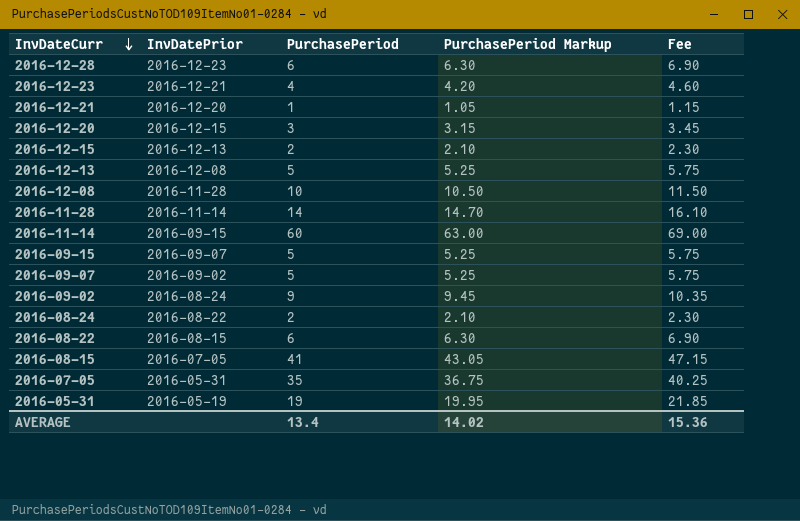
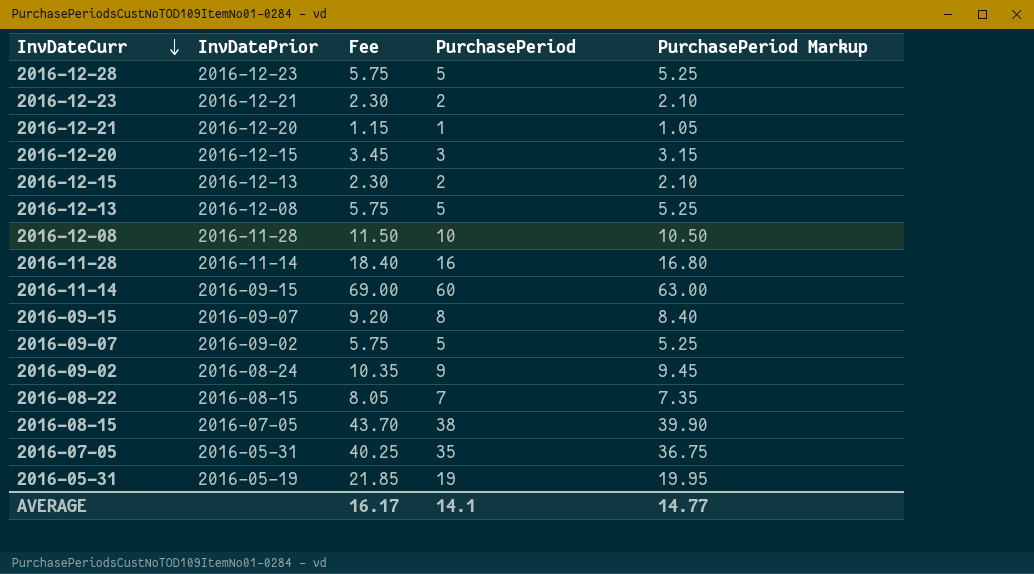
column Fee | position: 5 -> 3
row 2016-08-24: 2016-08-22 | 2 | 2.10 | 2.30 -> none
2016-12-28 | Fee: 6.90 -> 5.75
2016-12-28 | PurchasePeriod: 6 -> 5
2016-12-28 | PurchasePeriod Markup: 6.30 -> 5.25
2016-12-23 | Fee: 4.60 -> 2.30
2016-12-23 | PurchasePeriod: 4 -> 2
2016-12-23 | PurchasePeriod Markup: 4.20 -> 2.10
2016-11-28 | Fee: 16.10 -> 18.40
2016-11-28 | PurchasePeriod: 14 -> 16
2016-11-28 | PurchasePeriod Markup: 14.70 -> 16.80
2016-09-15 | Fee: 5.75 -> 9.20
2016-09-15 | PurchasePeriod: 5 -> 8
2016-09-15 | PurchasePeriod Markup: 5.25 -> 8.40
2016-08-22 | Fee: 6.90 -> 8.05
2016-08-22 | PurchasePeriod: 6 -> 7
2016-08-22 | PurchasePeriod Markup: 6.30 -> 7.35
2016-08-15 | Fee: 47.15 -> 43.70
2016-08-15 | PurchasePeriod: 41 -> 38
2016-08-15 | PurchasePeriod Markup: 43.05 -> 39.90
AVERAGE | Fee: 15.36 -> 16.17
AVERAGE | PurchasePeriod: 13.4 -> 14.1
AVERAGE | PurchasePeriod Markup: 14.02 -> 14.77

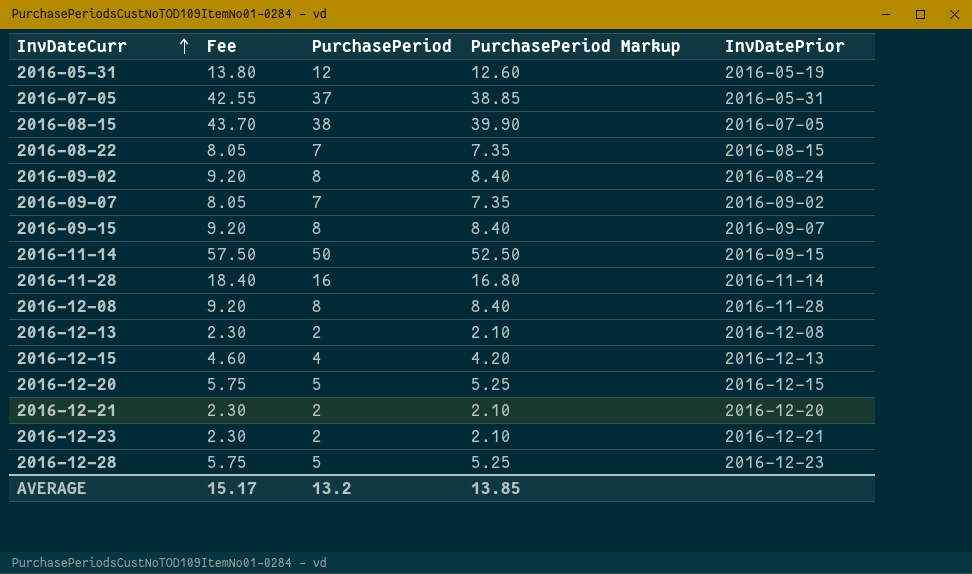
row order: InvDateCurr descending -> InvDateCurr ascending
column InvDatePrior | position: 2 -> 5
2016-05-31 | Fee: 21.85 -> 13.80
2016-05-31 | PurchasePeriod: 19 -> 12
2016-05-31 | PurchasePeriod Markup: 19.95 -> 12.60
2016-07-05 | Fee: 40.25 -> 42.55
2016-07-05 | PurchasePeriod: 35 -> 37
2016-07-05 | PurchasePeriod Markup: 36.75 -> 38.85
2016-09-02 | Fee: 10.35 -> 9.20
2016-09-02 | PurchasePeriod: 9 -> 8
2016-09-02 | PurchasePeriod Markup: 9.45 -> 8.40
2016-09-07 | Fee: 5.75 -> 8.05
2016-09-07 | PurchasePeriod: 5 -> 7
2016-09-07 | PurchasePeriod Markup: 5.25 -> 7.35
2016-11-14 | Fee: 69.00 -> 57.50
2016-11-14 | PurchasePeriod: 60 -> 50
2016-11-14 | PurchasePeriod Markup: 63.00 -> 52.50
2016-12-08 | Fee: 11.50 -> 9.20
2016-12-08 | PurchasePeriod: 10 -> 8
2016-12-08 | PurchasePeriod Markup: 10.50 -> 8.40
2016-12-13 | Fee: 5.75 -> 2.30
2016-12-13 | PurchasePeriod: 5 -> 2
2016-12-13 | PurchasePeriod Markup: 5.25 -> 2.10
2016-12-15 | Fee: 2.30 -> 4.60
2016-12-15 | PurchasePeriod: 2 -> 4
2016-12-15 | PurchasePeriod Markup: 2.10 -> 4.20
2016-12-20 | Fee: 3.45 -> 5.75
2016-12-20 | PurchasePeriod: 3 -> 5
2016-12-20 | PurchasePeriod Markup: 3.15 -> 5.25
2016-12-21 | Fee: 1.15 -> 2.30
2016-12-21 | PurchasePeriod: 1 -> 2
2016-12-21 | PurchasePeriod Markup: 1.05 -> 2.10
AVERAGE | Fee: 16.17 -> 15.17
AVERAGE | PurchasePeriod: 14.1 -> 13.2
AVERAGE | PurchasePeriod Markup: 14.77 -> 13.85

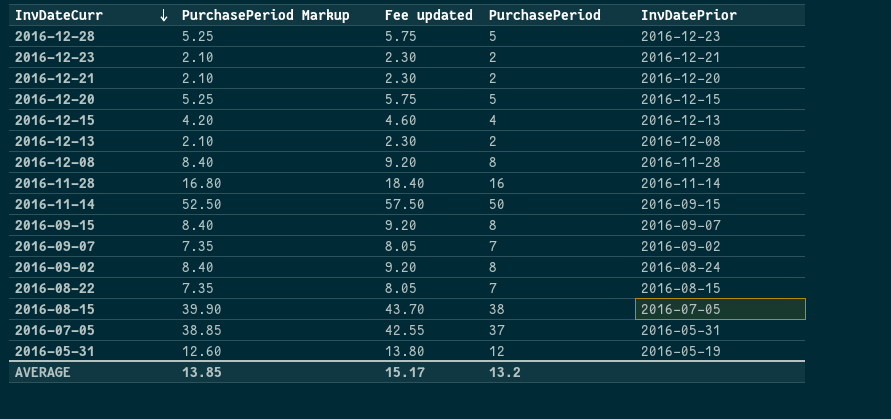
row order: InvDateCurr ascending -> InvDateCurr descending
column PurchasePeriod Markup | position: 4 -> 2
column name: Fee -> Fee updated

